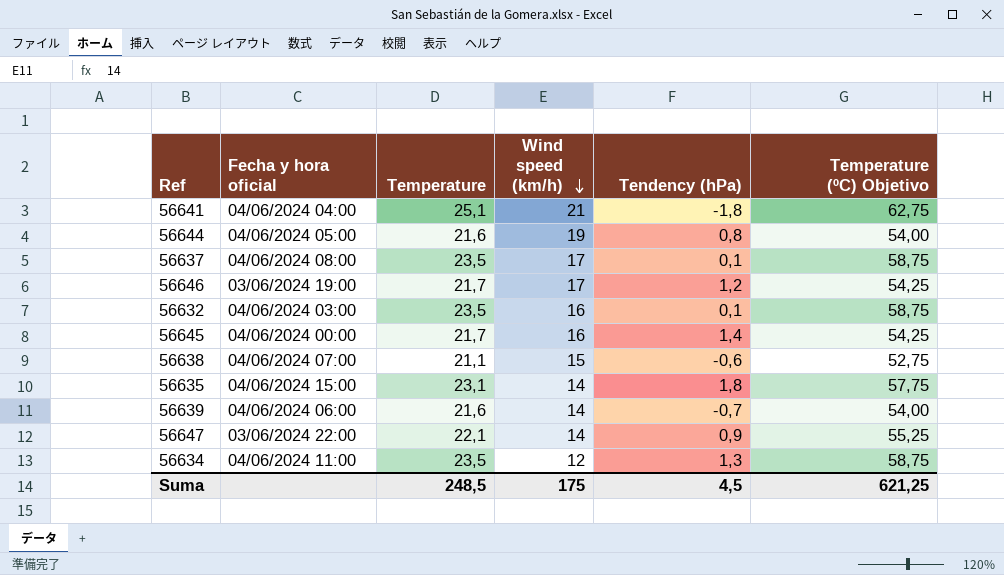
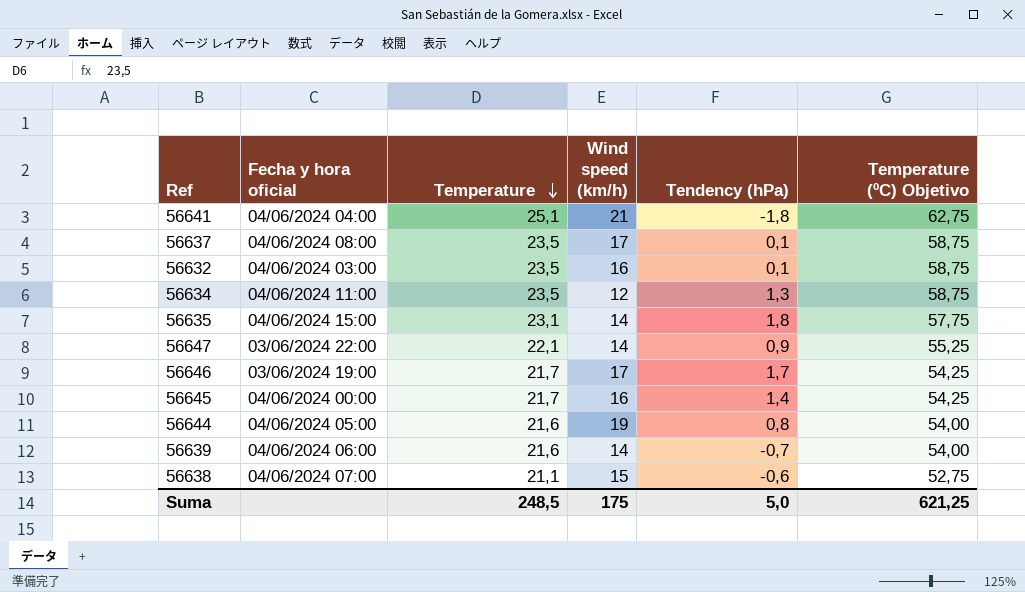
row order: Wind speed (km/h) descending -> Temperature descending
56646 | Tendency (hPa): 1,2 -> 1,7
Suma | Tendency (hPa): 4,5 -> 5,0

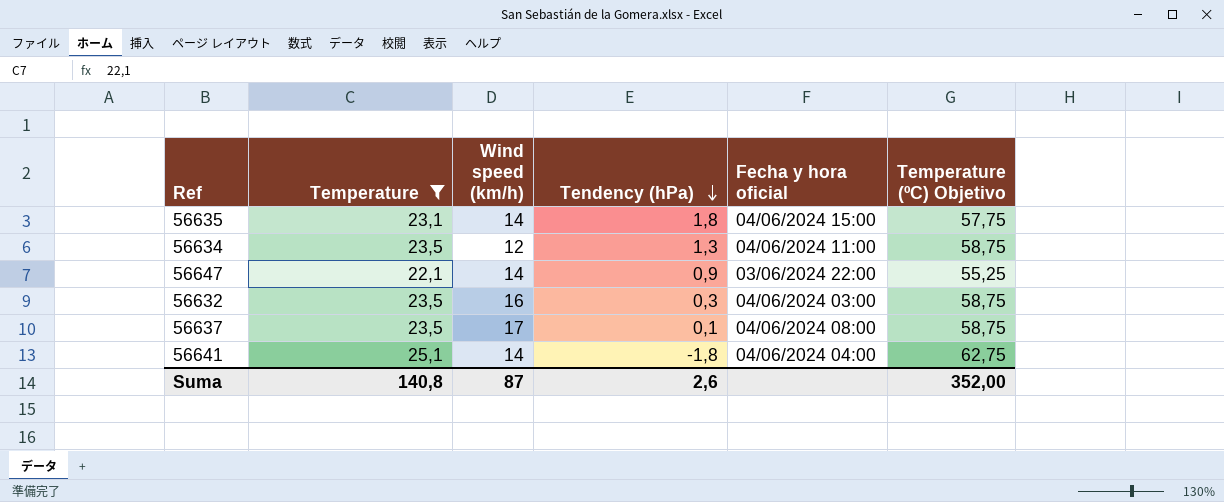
filter: none -> Temperature >= 22,1
row order: Temperature descending -> Tendency (hPa) descending
column Fecha y hora oficial | position: 2 -> 5
56632 | Tendency (hPa): 0,1 -> 0,3
56641 | Wind speed (km/h): 21 -> 14
Suma | Temperature: 248,5 -> 140,8
Suma | Wind speed (km/h): 175 -> 87
Suma | Tendency (hPa): 5,0 -> 2,6
Suma | Temperature (ºC) Objetivo: 621,25 -> 352,00

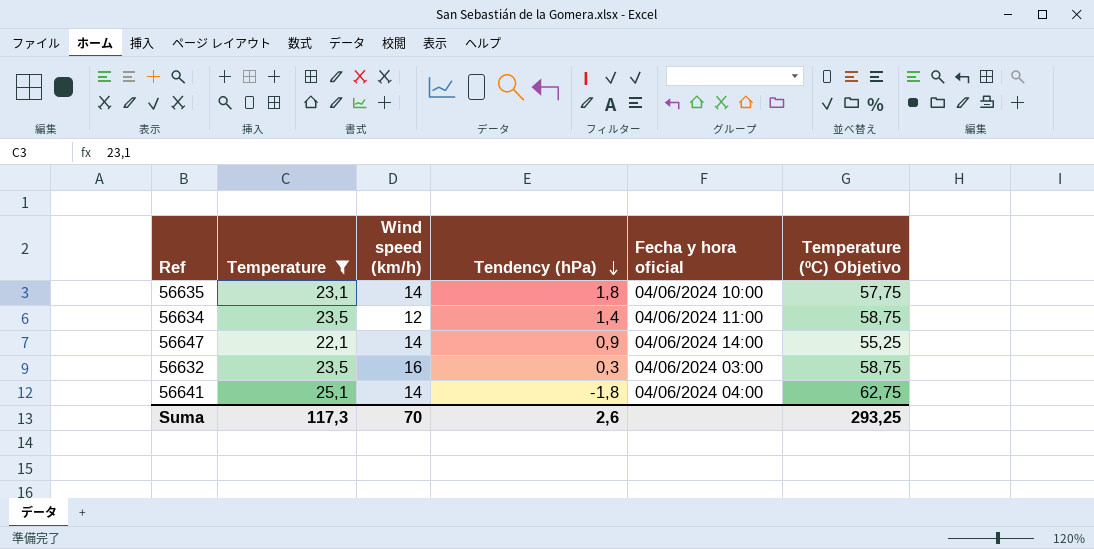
row 56637: 23,5 | 17 | 0,1 | 04/06/2024 08:00 | 58,75 -> none
56635 | Fecha y hora oficial: 04/06/2024 15:00 -> 04/06/2024 10:00
56634 | Tendency (hPa): 1,3 -> 1,4
56647 | Fecha y hora oficial: 03/06/2024 22:00 -> 04/06/2024 14:00
Suma | Temperature: 140,8 -> 117,3
Suma | Wind speed (km/h): 87 -> 70
Suma | Temperature (ºC) Objetivo: 352,00 -> 293,25

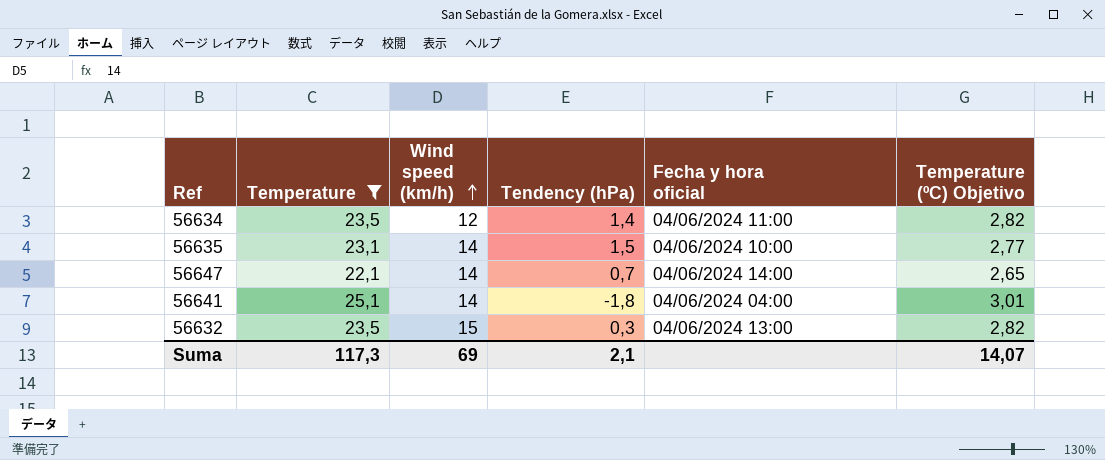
row order: Tendency (hPa) descending -> Wind speed (km/h) ascending
column Temperature (ºC) Objetivo | formula: [Temperature] * 2,5 -> [Temperature] * 0,12
56635 | Tendency (hPa): 1,8 -> 1,5
56647 | Tendency (hPa): 0,9 -> 0,7
56632 | Wind speed (km/h): 16 -> 15
56632 | Fecha y hora oficial: 04/06/2024 03:00 -> 04/06/2024 13:00
Suma | Wind speed (km/h): 70 -> 69
Suma | Tendency (hPa): 2,6 -> 2,1
Suma | Temperature (ºC) Objetivo: 293,25 -> 14,07

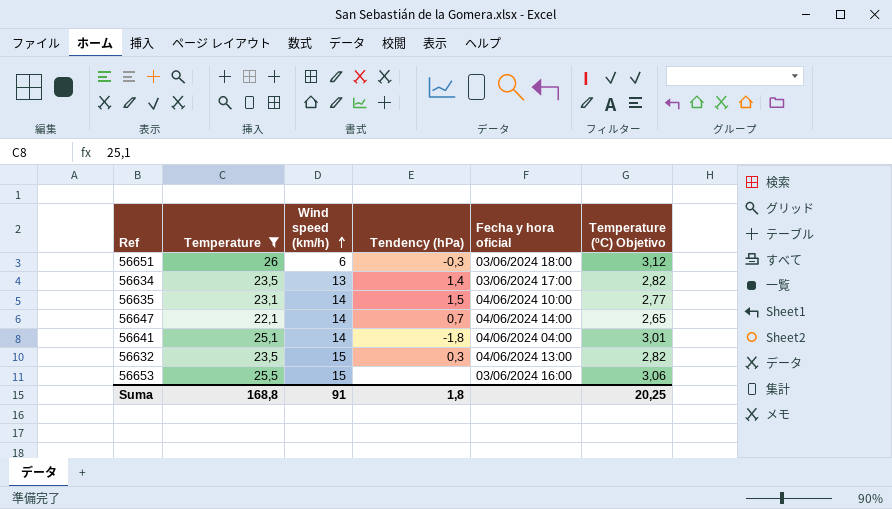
row 56651: none -> 26 | 6 | -0,3 | 03/06/2024 18:00 | 3,12
56634 | Wind speed (km/h): 12 -> 13
56634 | Fecha y hora oficial: 04/06/2024 11:00 -> 03/06/2024 17:00
row 56653: none -> 25,5 | 15 | none | 03/06/2024 16:00 | 3,06
Suma | Temperature: 117,3 -> 168,8
Suma | Wind speed (km/h): 69 -> 91
Suma | Tendency (hPa): 2,1 -> 1,8
Suma | Temperature (ºC) Objetivo: 14,07 -> 20,25

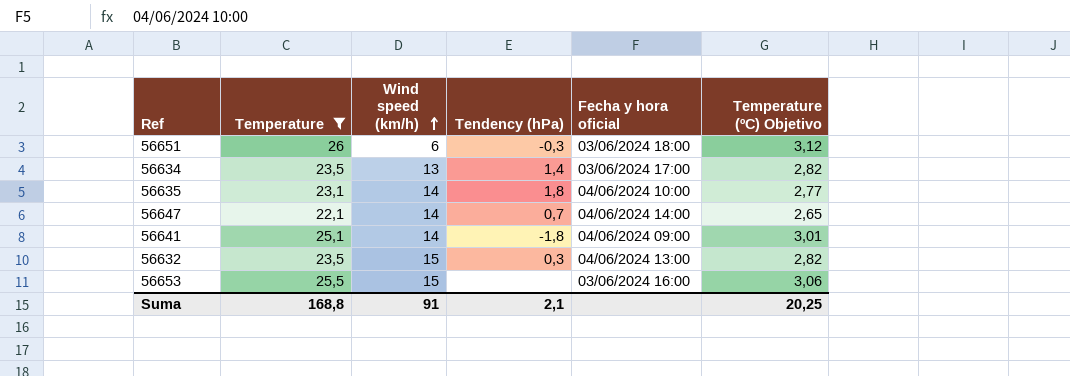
56635 | Tendency (hPa): 1,5 -> 1,8
56641 | Fecha y hora oficial: 04/06/2024 04:00 -> 04/06/2024 09:00
Suma | Tendency (hPa): 1,8 -> 2,1

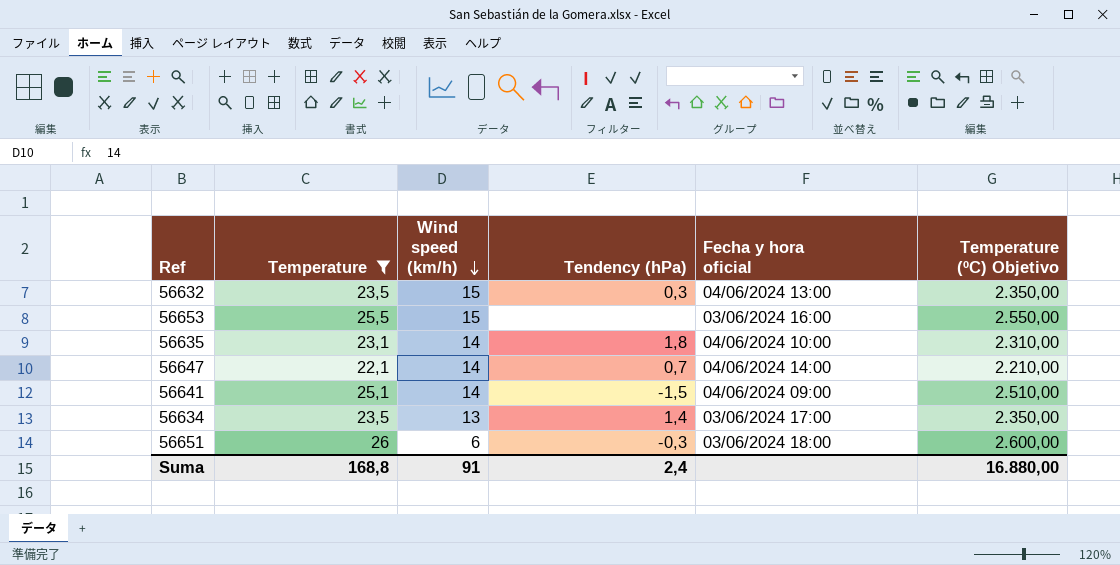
row order: Wind speed (km/h) ascending -> Wind speed (km/h) descending
column Temperature (ºC) Objetivo | formula: [Temperature] * 0,12 -> [Temperature] * 100
56641 | Tendency (hPa): -1,8 -> -1,5
Suma | Tendency (hPa): 2,1 -> 2,4
Suma | Temperature (ºC) Objetivo: 20,25 -> 16.880,00

